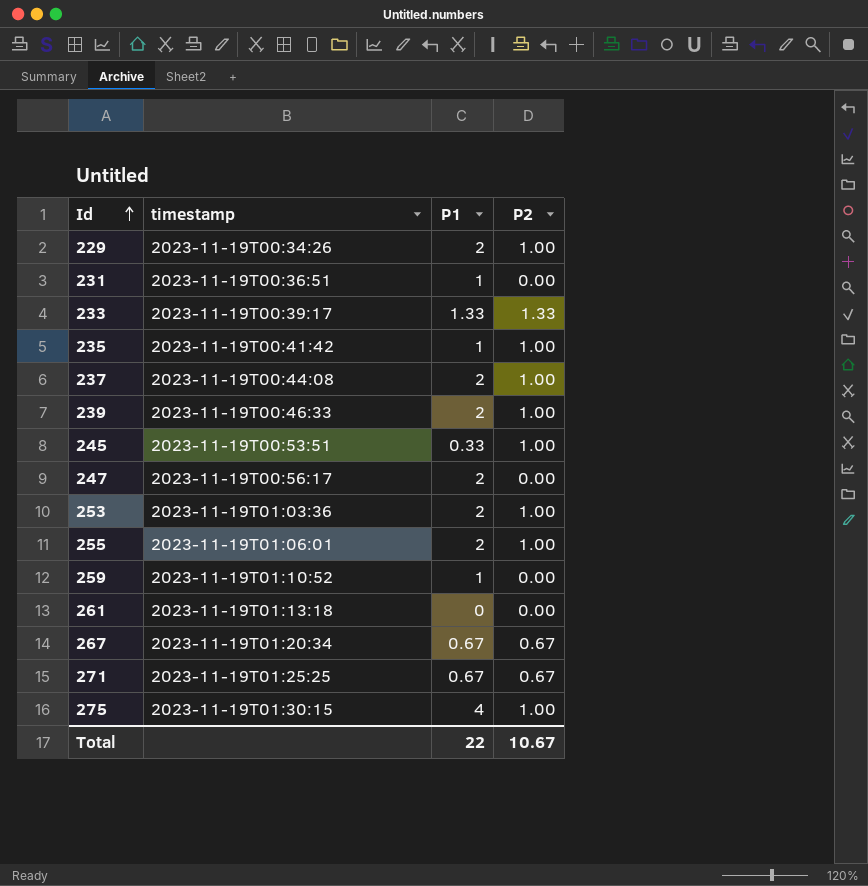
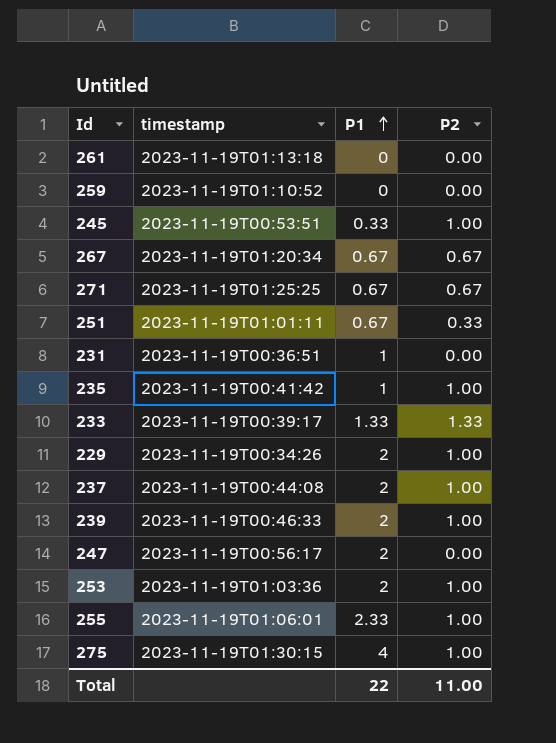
row order: Id ascending -> P1 ascending
259 | P1: 1 -> 0
row 251: none -> 2023-11-19T01:01:11 | 0.67 | 0.33
255 | P1: 2 -> 2.33
Total | P2: 10.67 -> 11.00

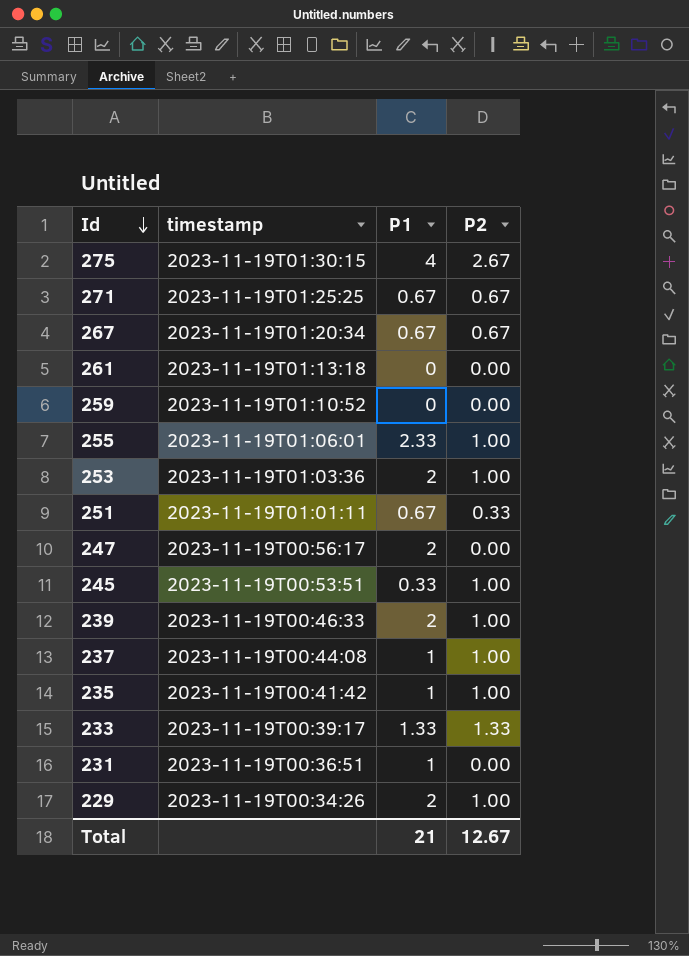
row order: P1 ascending -> Id descending
275 | P2: 1.00 -> 2.67
237 | P1: 2 -> 1
Total | P1: 22 -> 21
Total | P2: 11.00 -> 12.67

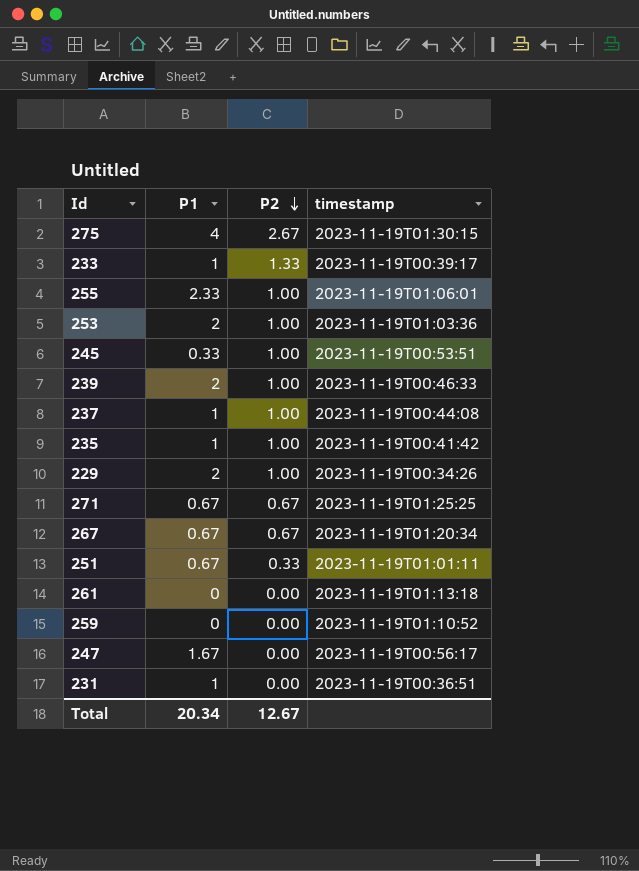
row order: Id descending -> P2 descending
column timestamp | position: 2 -> 4
233 | P1: 1.33 -> 1
247 | P1: 2 -> 1.67
Total | P1: 21 -> 20.34

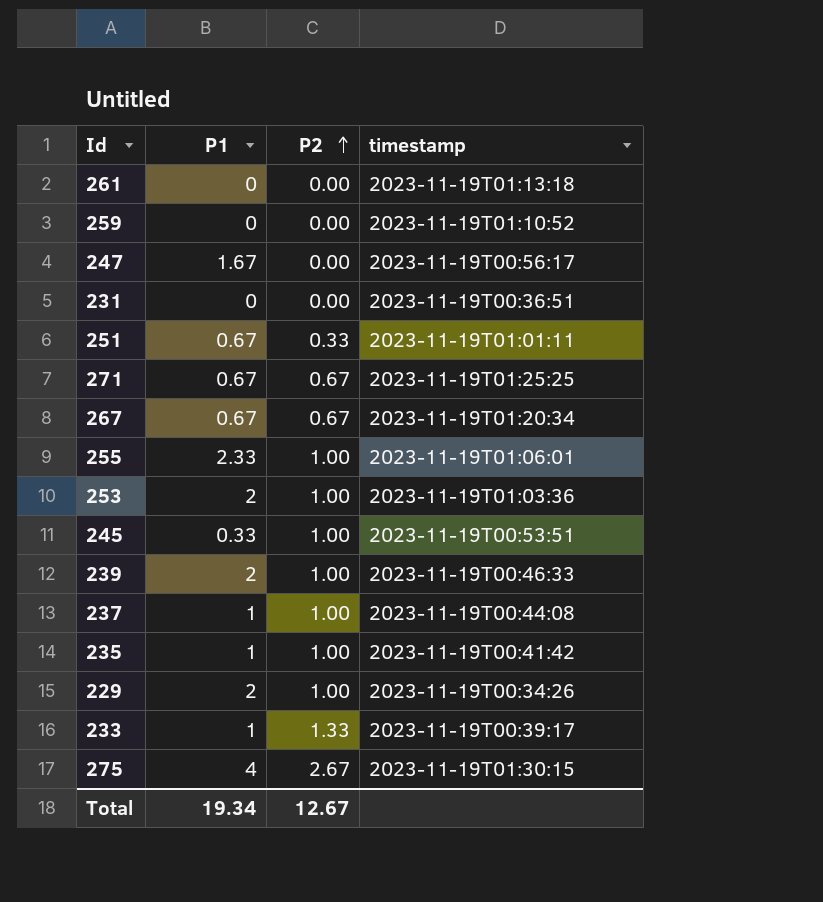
row order: P2 descending -> P2 ascending
231 | P1: 1 -> 0
Total | P1: 20.34 -> 19.34

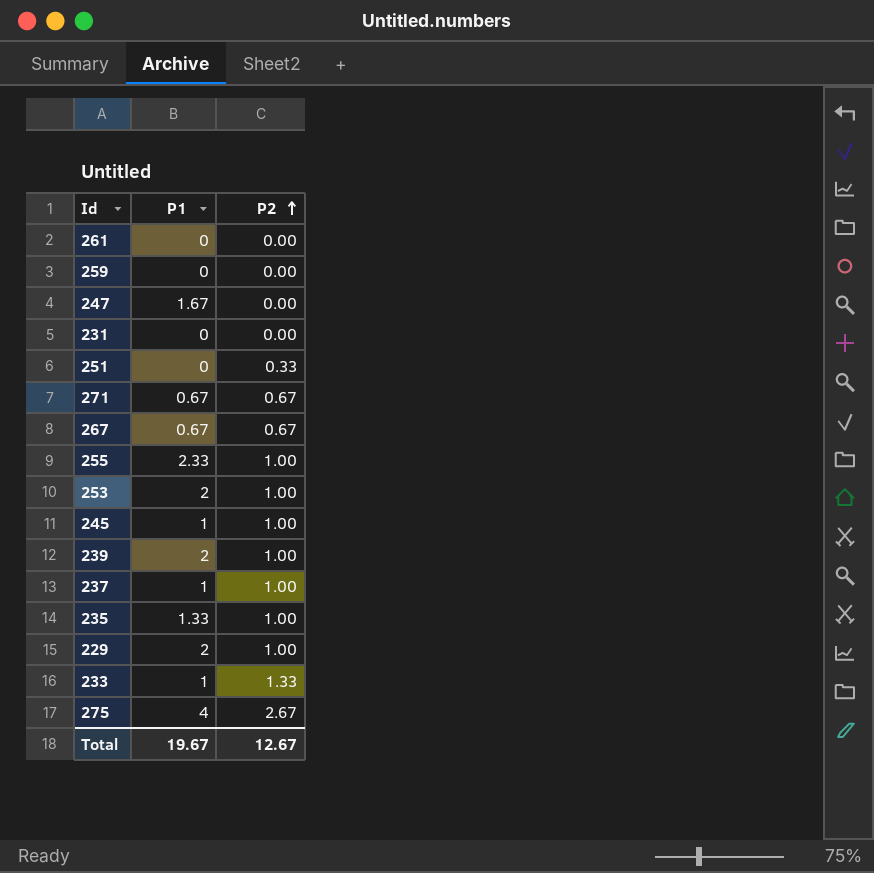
column timestamp | position: 4 -> none
251 | P1: 0.67 -> 0
245 | P1: 0.33 -> 1
235 | P1: 1 -> 1.33
Total | P1: 19.34 -> 19.67

